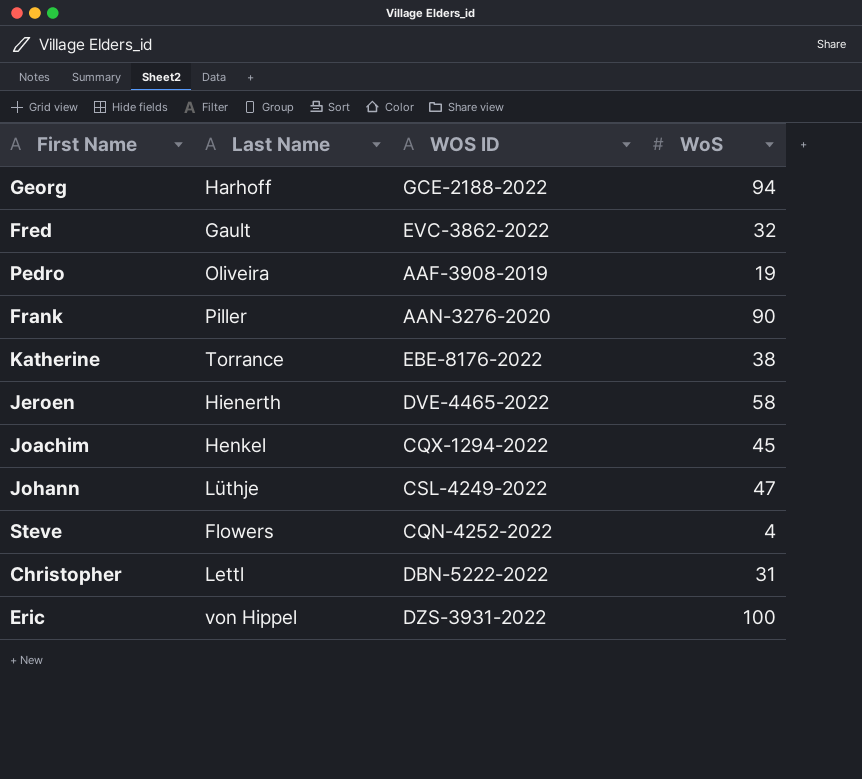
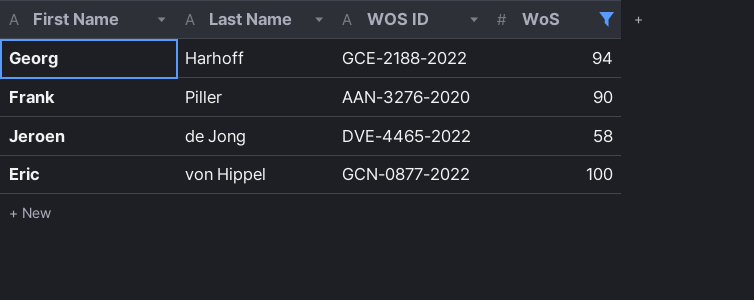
filter: none -> WoS >= 58
Jeroen | Last Name: Hienerth -> de Jong
Eric | WOS ID: DZS-3931-2022 -> GCN-0877-2022

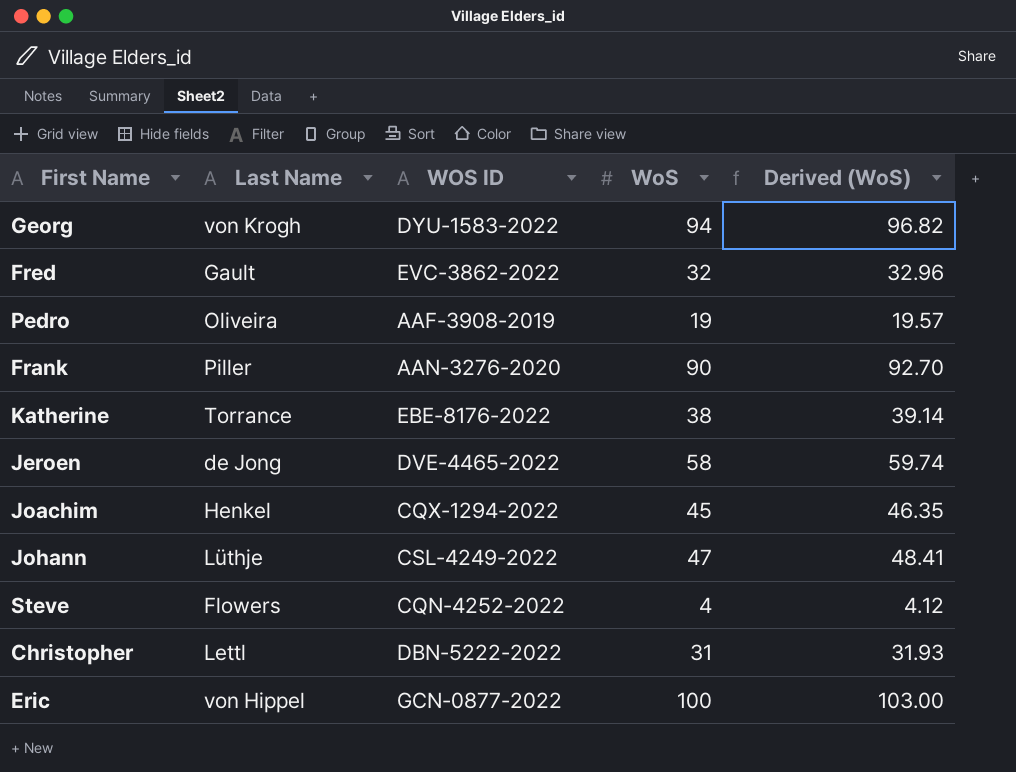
filter: WoS >= 58 -> none
column Derived (WoS) | formula: none -> [WoS] * 1.03
Georg | Last Name: Harhoff -> von Krogh
Georg | WOS ID: GCE-2188-2022 -> DYU-1583-2022

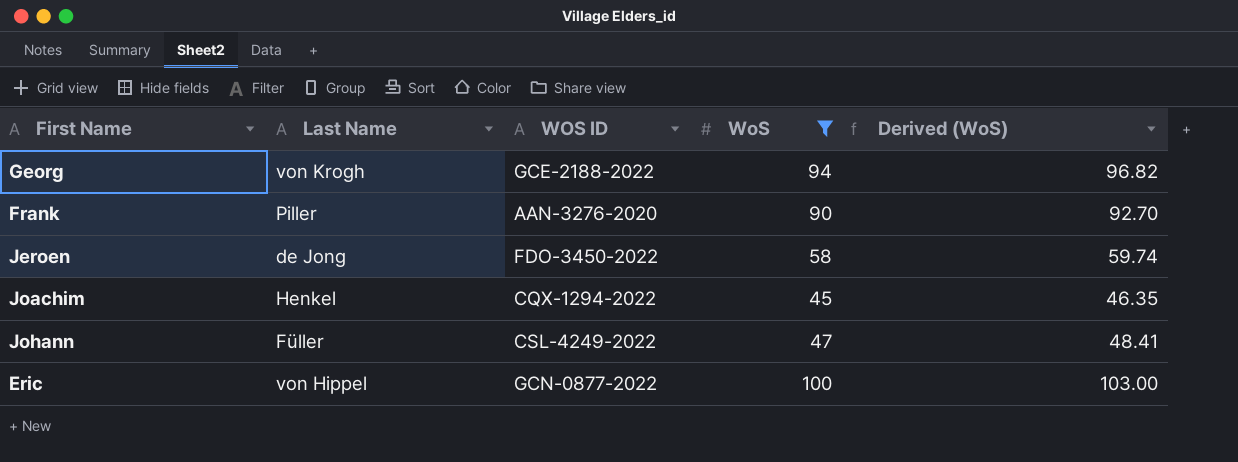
filter: none -> WoS >= 45
Georg | WOS ID: DYU-1583-2022 -> GCE-2188-2022
Jeroen | WOS ID: DVE-4465-2022 -> FDO-3450-2022
Johann | Last Name: Lüthje -> Füller

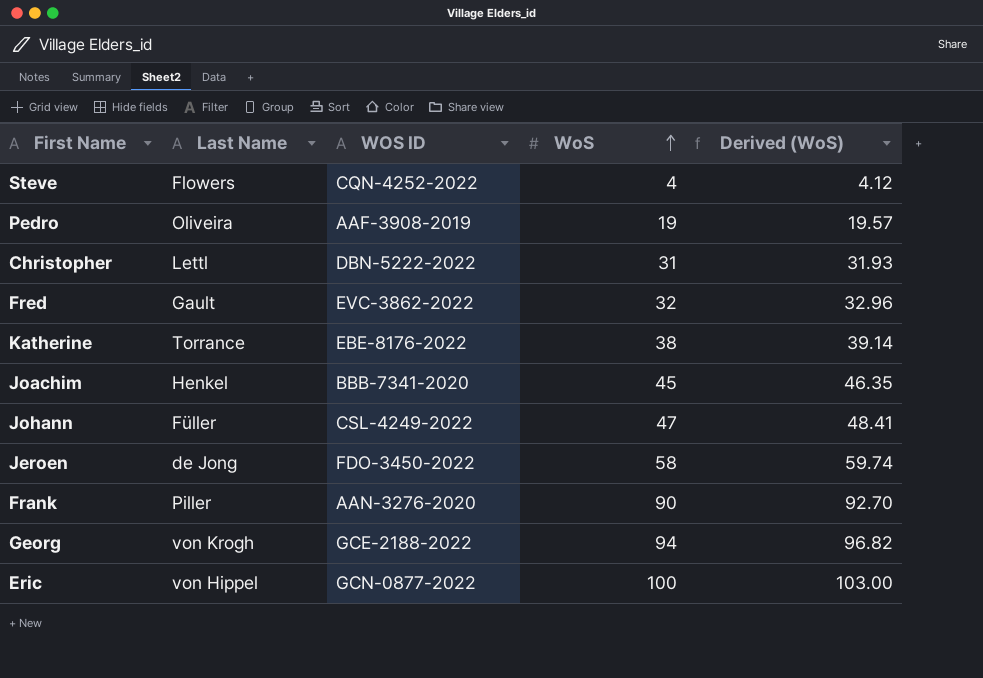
filter: WoS >= 45 -> none
row order: none -> WoS ascending
Joachim | WOS ID: CQX-1294-2022 -> BBB-7341-2020

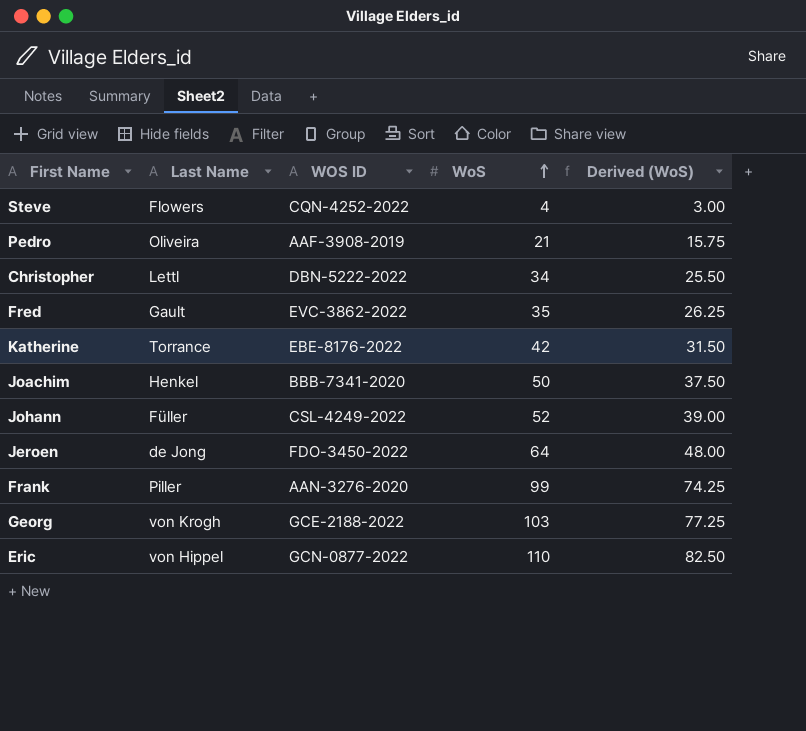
column Derived (WoS) | formula: [WoS] * 1.03 -> [WoS] * 0.75
Pedro | WoS: 19 -> 21
Christopher | WoS: 31 -> 34
Fred | WoS: 32 -> 35
Katherine | WoS: 38 -> 42
Joachim | WoS: 45 -> 50
Johann | WoS: 47 -> 52
Jeroen | WoS: 58 -> 64
Frank | WoS: 90 -> 99
Georg | WoS: 94 -> 103
Eric | WoS: 100 -> 110

